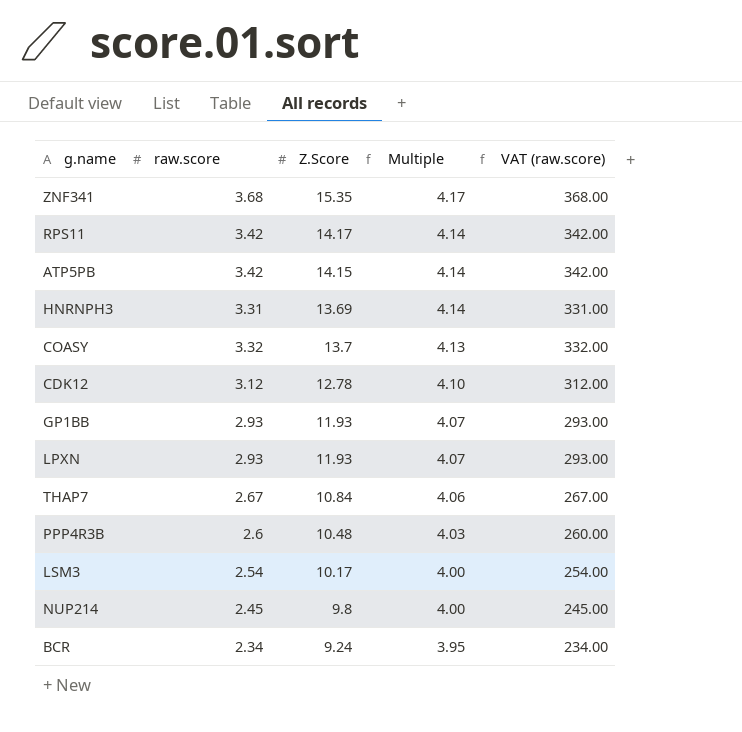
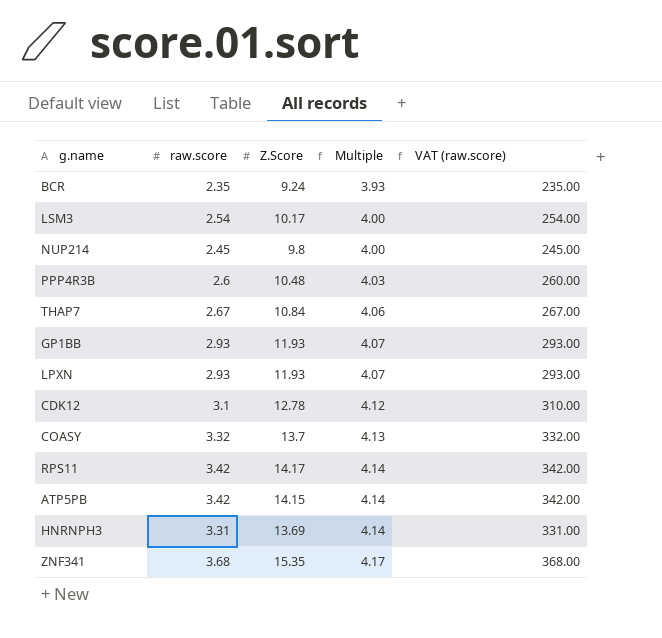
row order: Multiple descending -> Multiple ascending
BCR | raw.score: 2.34 -> 2.35
BCR | Multiple: 3.95 -> 3.93
BCR | VAT (raw.score): 234.00 -> 235.00
CDK12 | raw.score: 3.12 -> 3.1
CDK12 | Multiple: 4.10 -> 4.12
CDK12 | VAT (raw.score): 312.00 -> 310.00

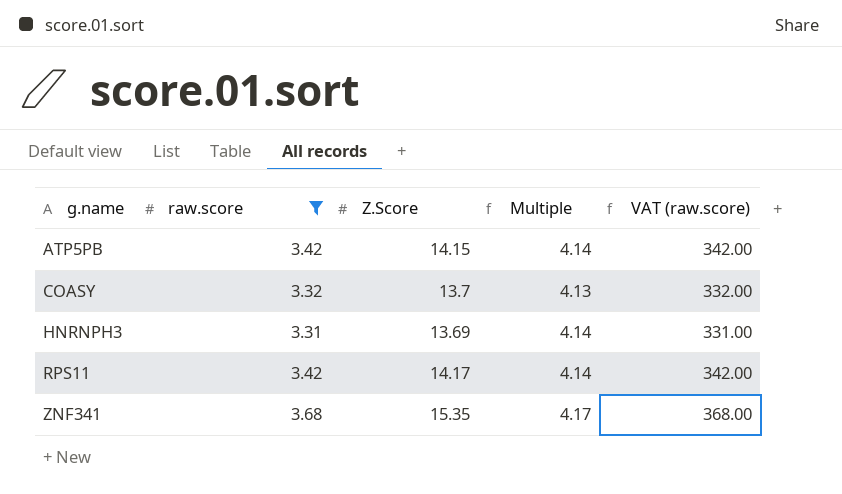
filter: none -> raw.score >= 3.31
row order: Multiple ascending -> g.name ascending

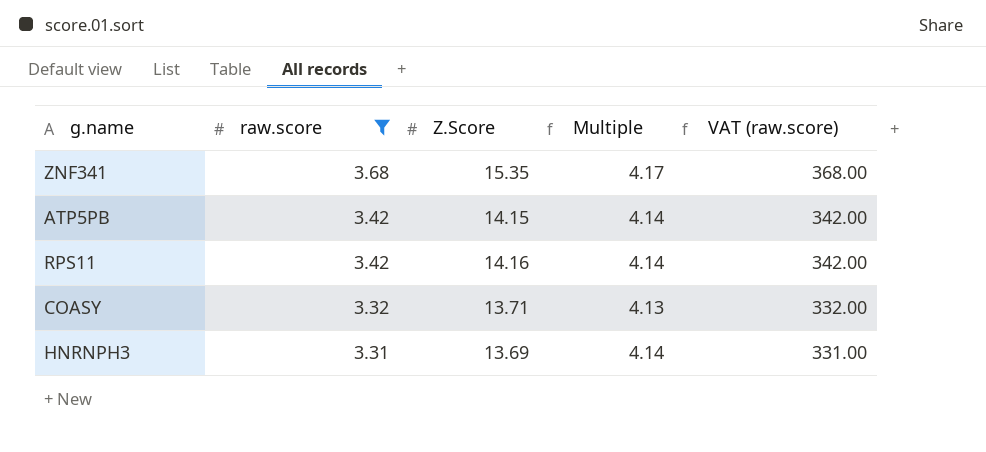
row order: g.name ascending -> raw.score descending
RPS11 | Z.Score: 14.17 -> 14.16
COASY | Z.Score: 13.7 -> 13.71

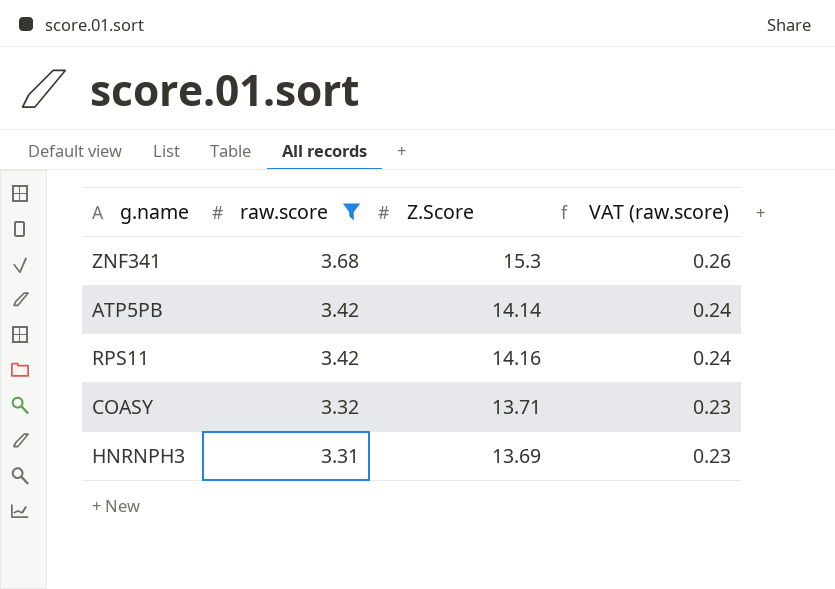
column Multiple | formula: [Z.Score] / [raw.score] -> none
column VAT (raw.score) | formula: [raw.score] * 100 -> [raw.score] * 0.07
ZNF341 | Z.Score: 15.35 -> 15.3
ATP5PB | Z.Score: 14.15 -> 14.14

